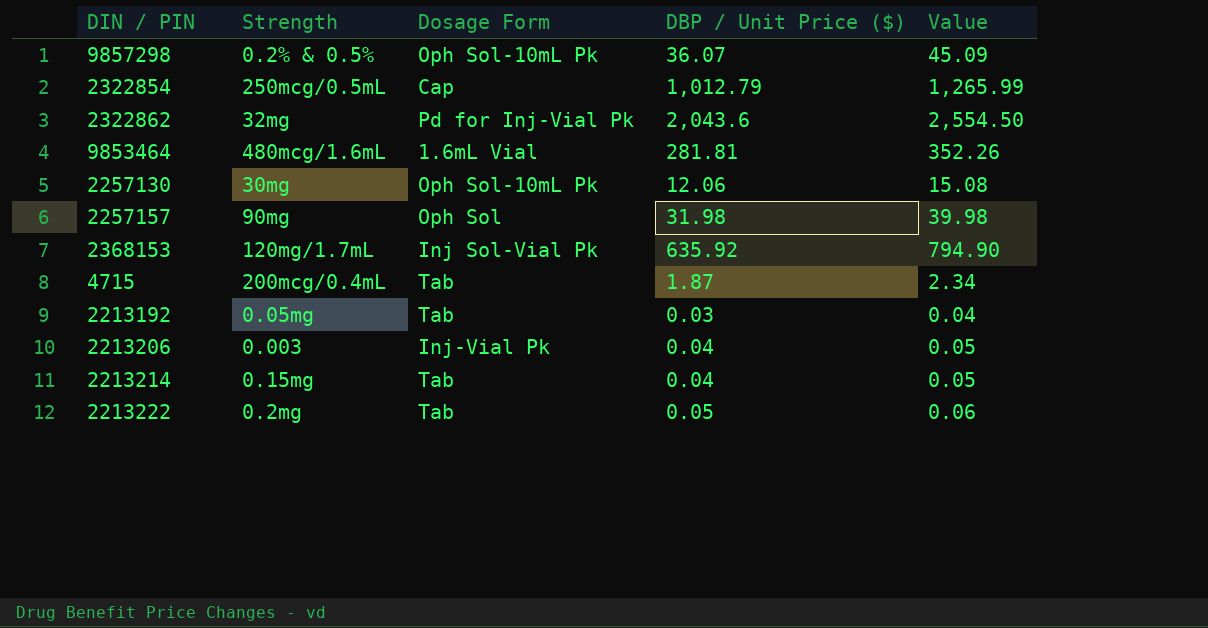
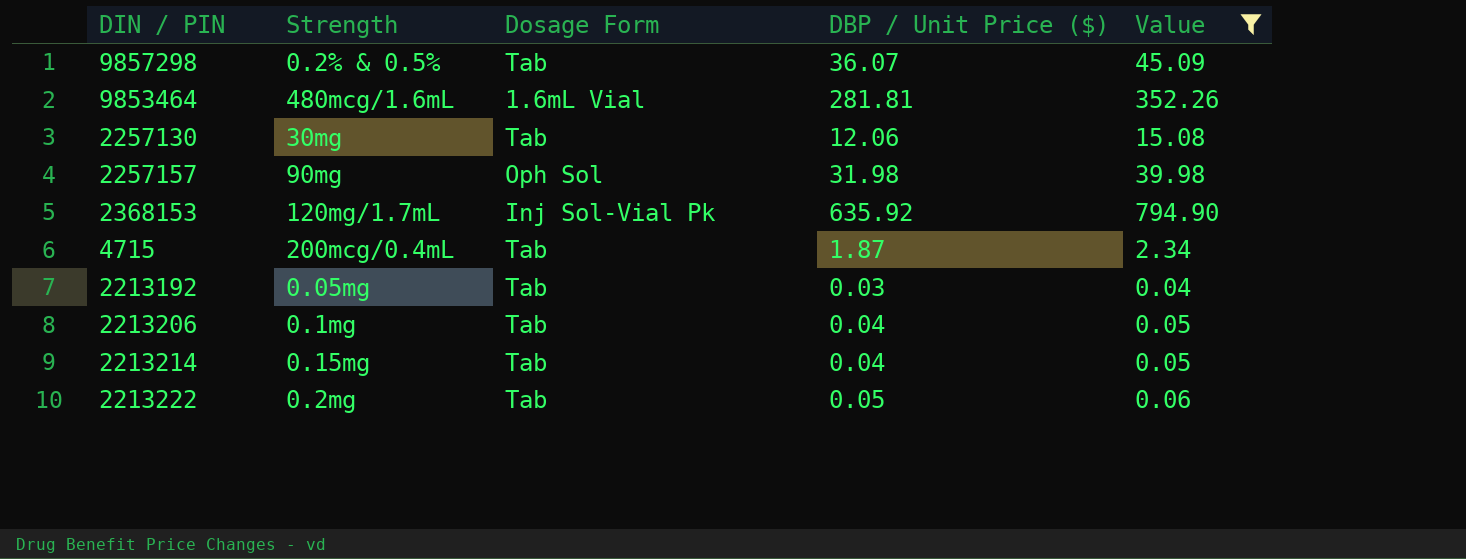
filter: none -> Value <= 794.90
9857298 | Dosage Form: Oph Sol-10mL Pk -> Tab
2257130 | Dosage Form: Oph Sol-10mL Pk -> Tab
2213206 | Strength: 0.003 -> 0.1mg
2213206 | Dosage Form: Inj-Vial Pk -> Tab

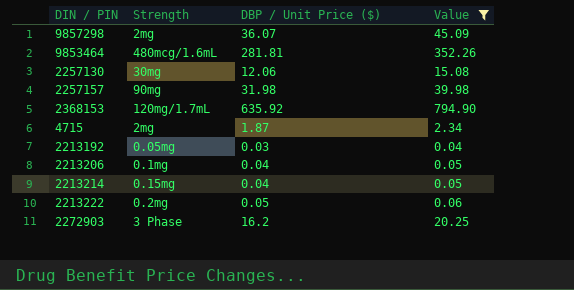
column Dosage Form | position: 3 -> none
9857298 | Strength: 0.2% & 0.5% -> 2mg
4715 | Strength: 200mcg/0.4mL -> 2mg
row 2272903: none -> 3 Phase | 16.2 | 20.25

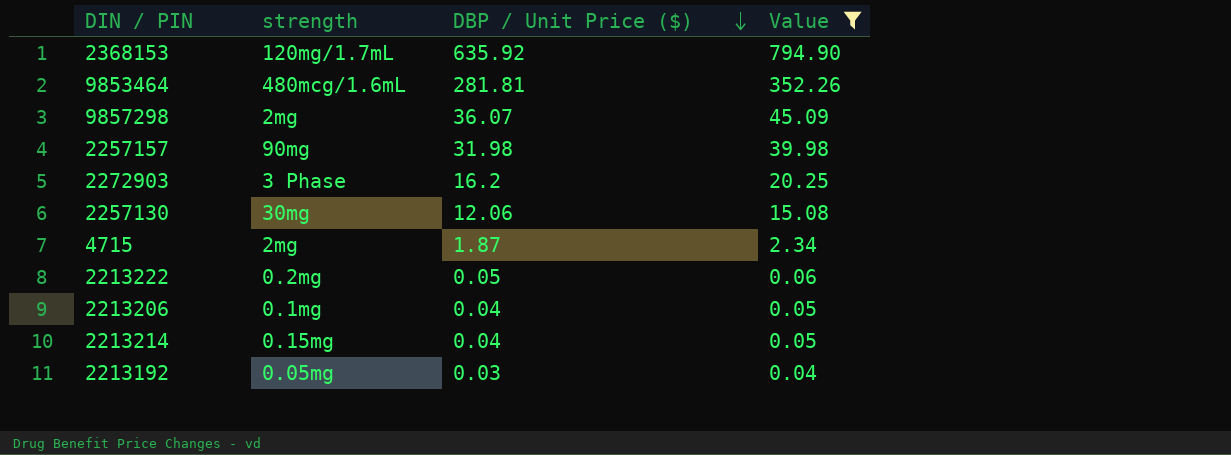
row order: none -> DBP / Unit Price ($) descending
column name: Strength -> strength

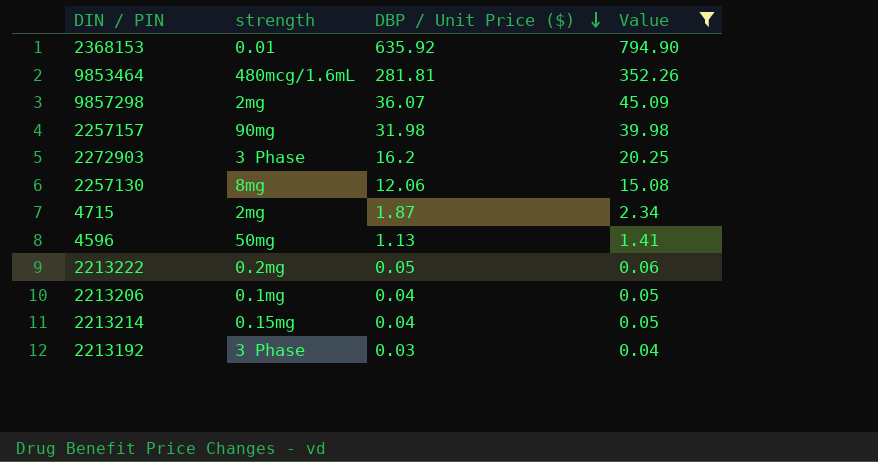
2368153 | strength: 120mg/1.7mL -> 0.01
2257130 | strength: 30mg -> 8mg
row 4596: none -> 50mg | 1.13 | 1.41
2213192 | strength: 0.05mg -> 3 Phase

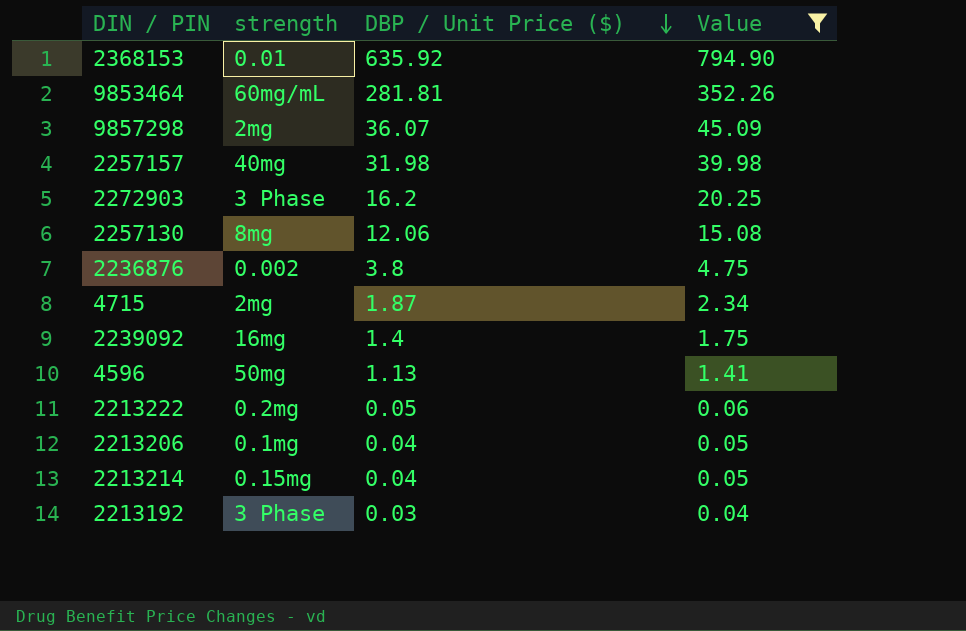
9853464 | strength: 480mcg/1.6mL -> 60mg/mL
2257157 | strength: 90mg -> 40mg
row 2236876: none -> 0.002 | 3.8 | 4.75
row 2239092: none -> 16mg | 1.4 | 1.75

